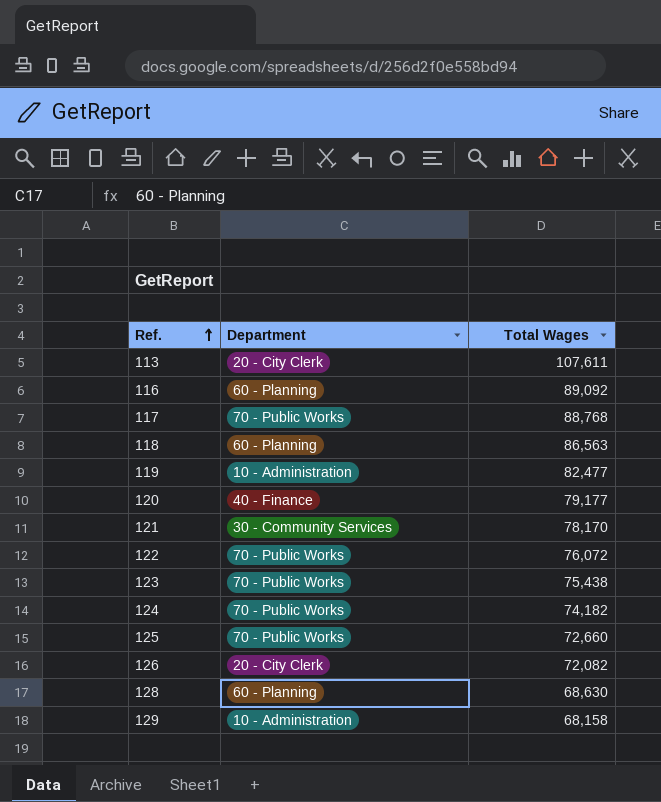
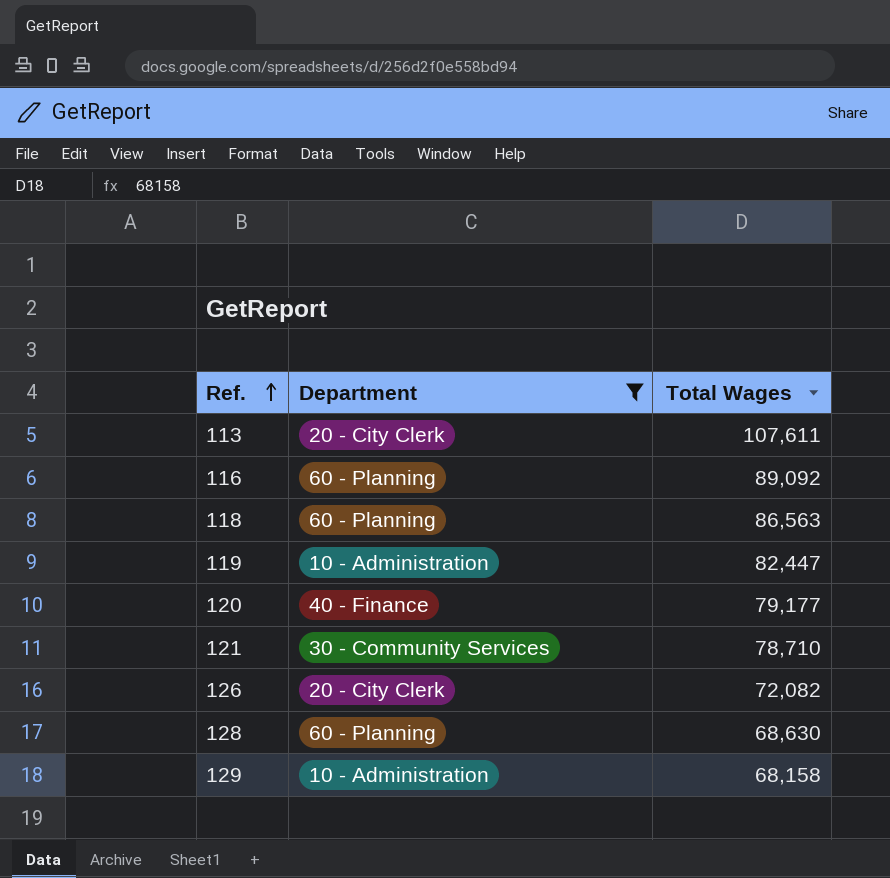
filter: none -> Department != 70 - Public Works
119 | Total Wages: 82,477 -> 82,447
121 | Total Wages: 78,170 -> 78,710

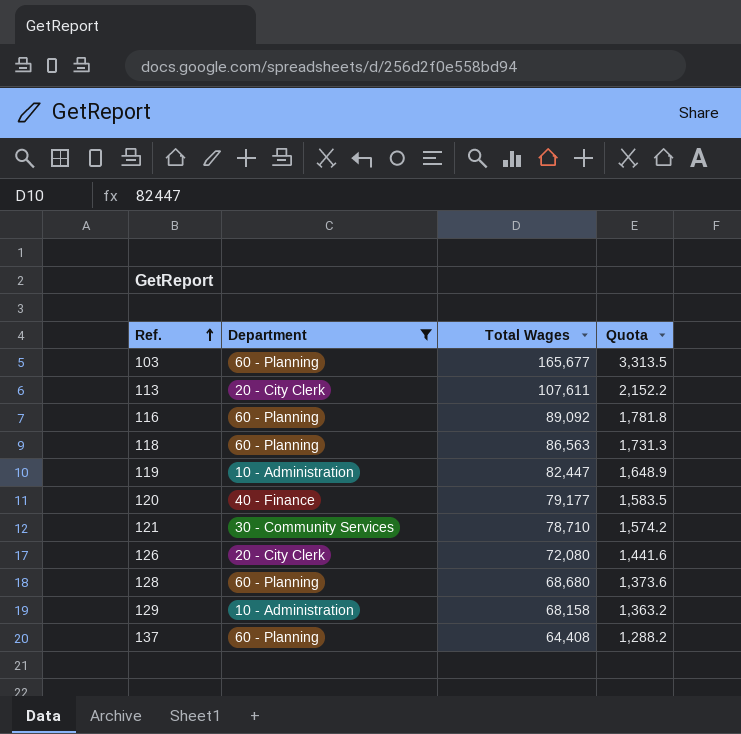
column Quota | formula: none -> [Total Wages] * 0.02
row 103: none -> 60 - Planning | 165,677 | 3,313.5
126 | Total Wages: 72,082 -> 72,080
128 | Total Wages: 68,630 -> 68,680
row 137: none -> 60 - Planning | 64,408 | 1,288.2

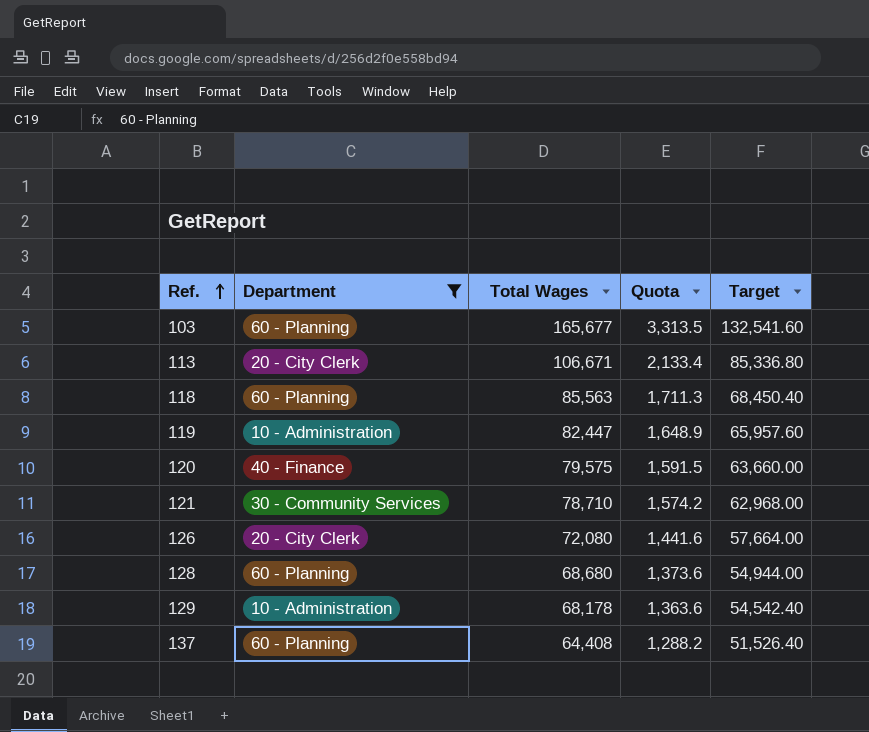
column Target | formula: none -> [Total Wages] * 0.8
row 116: 60 - Planning | 89,092 | 1,781.8 -> none
113 | Total Wages: 107,611 -> 106,671
113 | Quota: 2,152.2 -> 2,133.4
118 | Total Wages: 86,563 -> 85,563
118 | Quota: 1,731.3 -> 1,711.3
120 | Total Wages: 79,177 -> 79,575
120 | Quota: 1,583.5 -> 1,591.5
129 | Total Wages: 68,158 -> 68,178
129 | Quota: 1,363.2 -> 1,363.6

